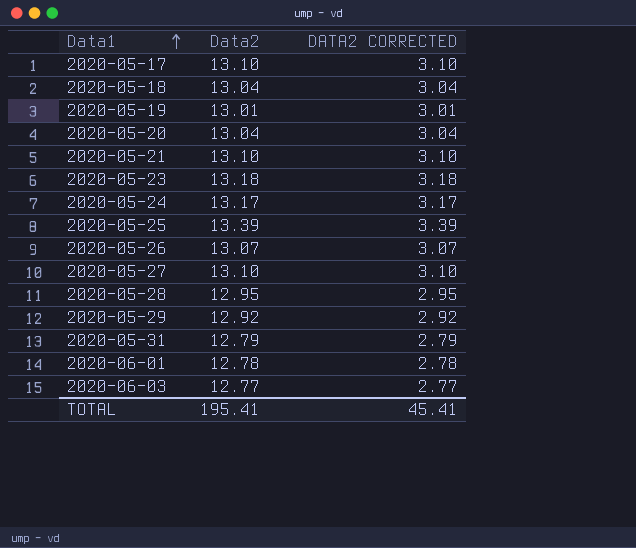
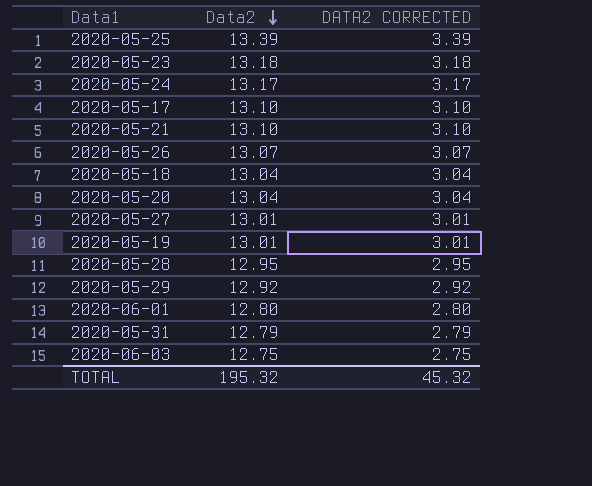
row order: Data1 ascending -> Data2 descending
2020-05-27 | Data2: 13.10 -> 13.01
2020-05-27 | DATA2 CORRECTED: 3.10 -> 3.01
2020-06-01 | Data2: 12.78 -> 12.80
2020-06-01 | DATA2 CORRECTED: 2.78 -> 2.80
2020-06-03 | Data2: 12.77 -> 12.75
2020-06-03 | DATA2 CORRECTED: 2.77 -> 2.75
TOTAL | Data2: 195.41 -> 195.32
TOTAL | DATA2 CORRECTED: 45.41 -> 45.32

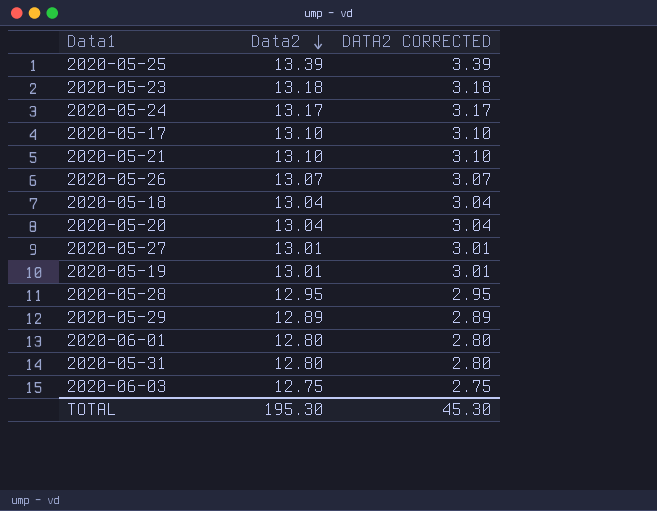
2020-05-29 | Data2: 12.92 -> 12.89
2020-05-29 | DATA2 CORRECTED: 2.92 -> 2.89
2020-05-31 | Data2: 12.79 -> 12.80
2020-05-31 | DATA2 CORRECTED: 2.79 -> 2.80
TOTAL | Data2: 195.32 -> 195.30
TOTAL | DATA2 CORRECTED: 45.32 -> 45.30

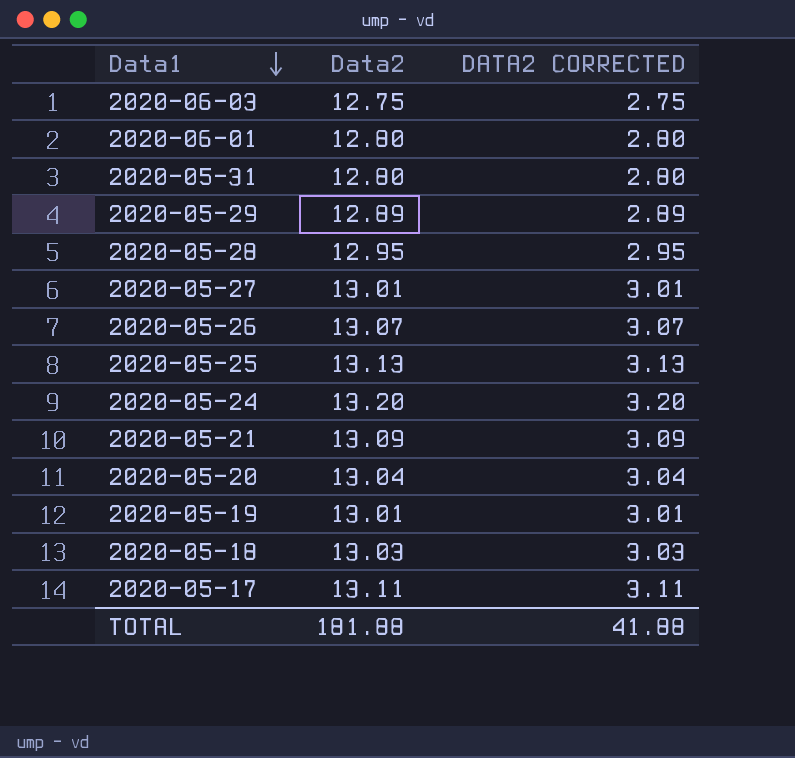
row order: Data2 descending -> Data1 descending
row 2020-05-23: 13.18 | 3.18 -> none
2020-05-25 | Data2: 13.39 -> 13.13
2020-05-25 | DATA2 CORRECTED: 3.39 -> 3.13
2020-05-24 | Data2: 13.17 -> 13.20
2020-05-24 | DATA2 CORRECTED: 3.17 -> 3.20
2020-05-21 | Data2: 13.10 -> 13.09
2020-05-21 | DATA2 CORRECTED: 3.10 -> 3.09
2020-05-18 | Data2: 13.04 -> 13.03
2020-05-18 | DATA2 CORRECTED: 3.04 -> 3.03
2020-05-17 | Data2: 13.10 -> 13.11
2020-05-17 | DATA2 CORRECTED: 3.10 -> 3.11
TOTAL | Data2: 195.30 -> 181.88
TOTAL | DATA2 CORRECTED: 45.30 -> 41.88

